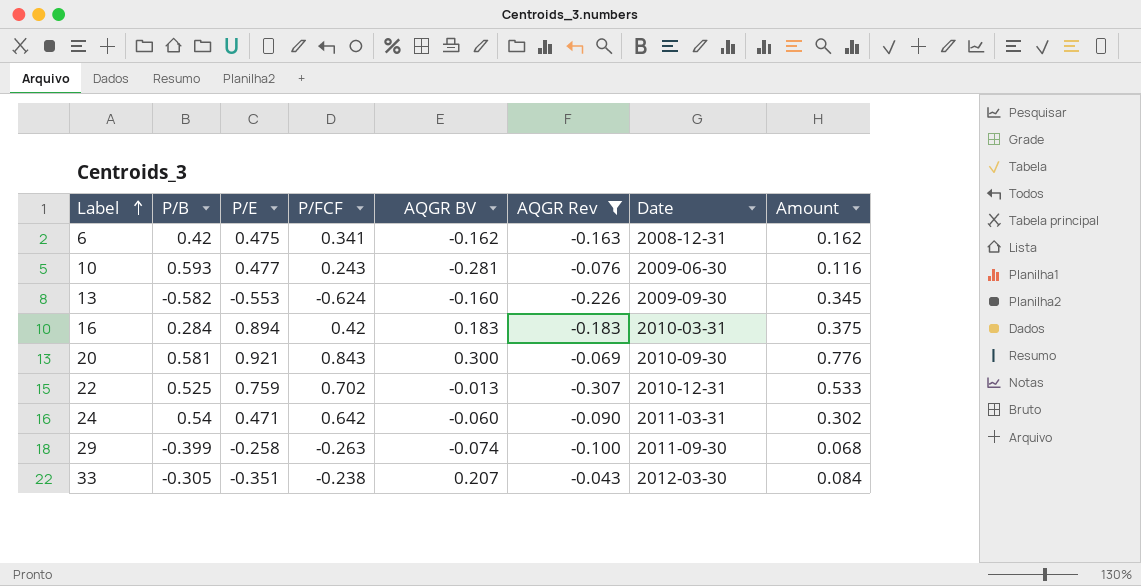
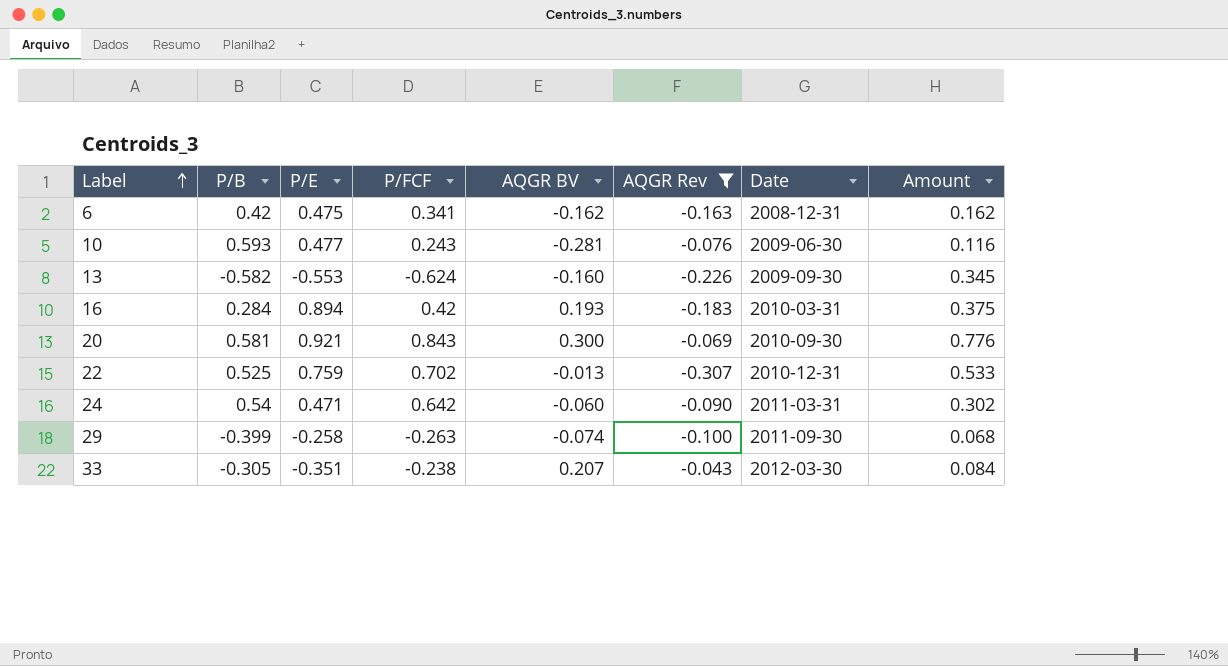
16 | AQGR BV: 0.183 -> 0.193

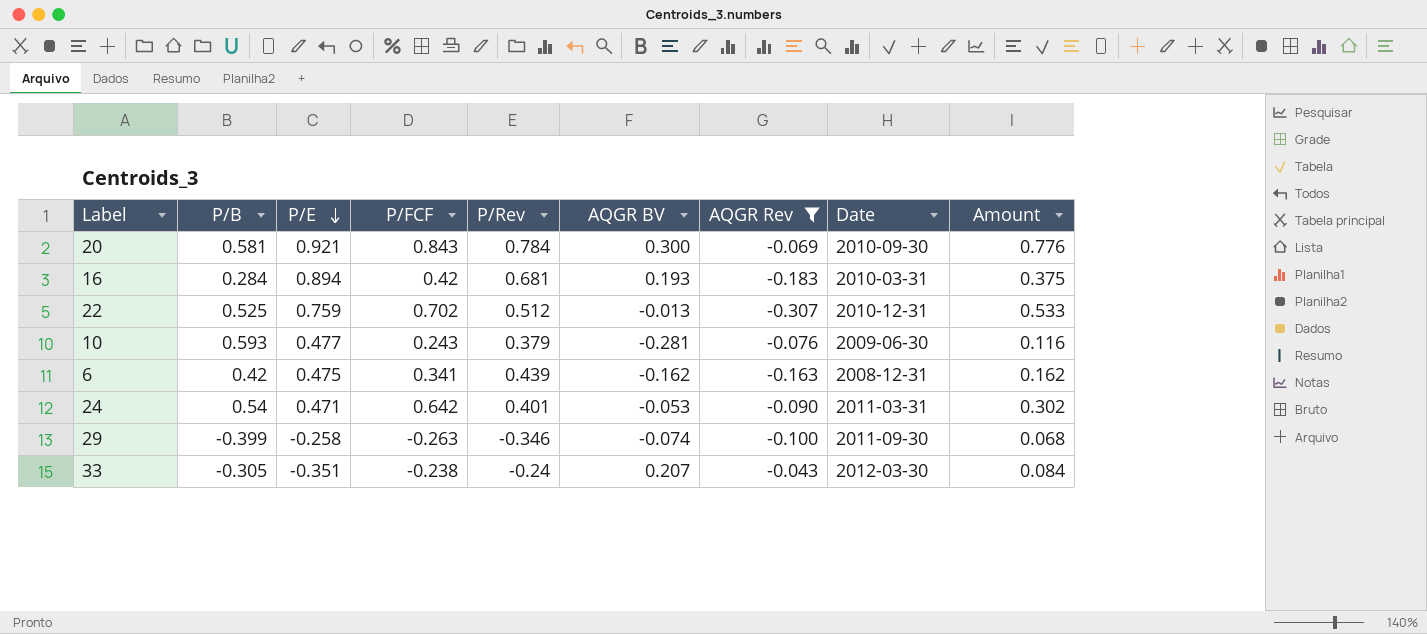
row order: Label ascending -> P/E descending
column P/Rev | position: none -> 5
row 13: -0.582 | -0.553 | -0.624 | -0.160 | -0.226 | 2009-09-30 | 0.345 -> none
24 | AQGR BV: -0.060 -> -0.053

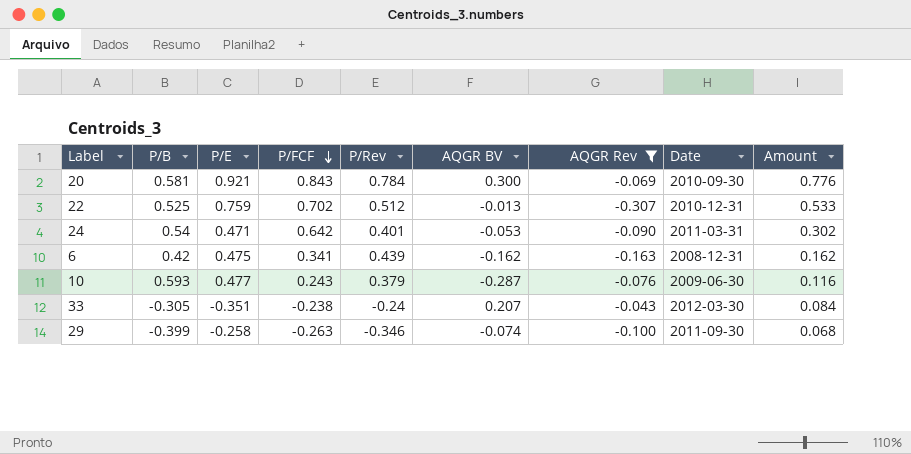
row order: P/E descending -> P/FCF descending
row 16: 0.284 | 0.894 | 0.42 | 0.681 | 0.193 | -0.183 | 2010-03-31 | 0.375 -> none
10 | AQGR BV: -0.281 -> -0.287

